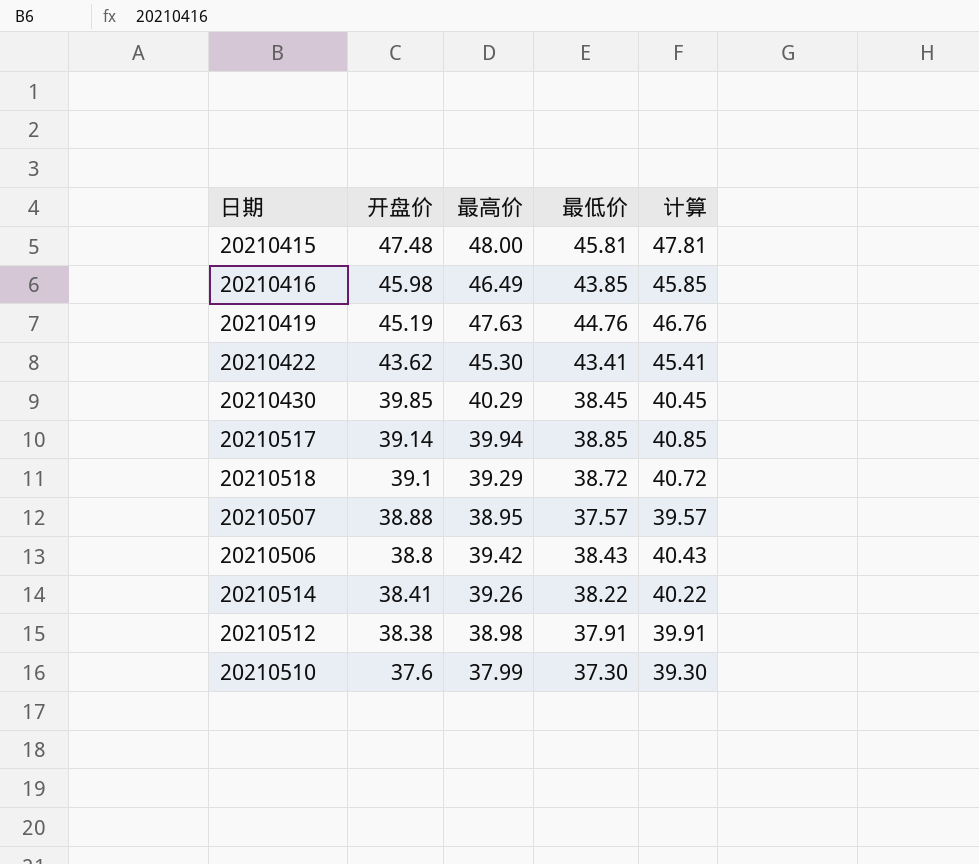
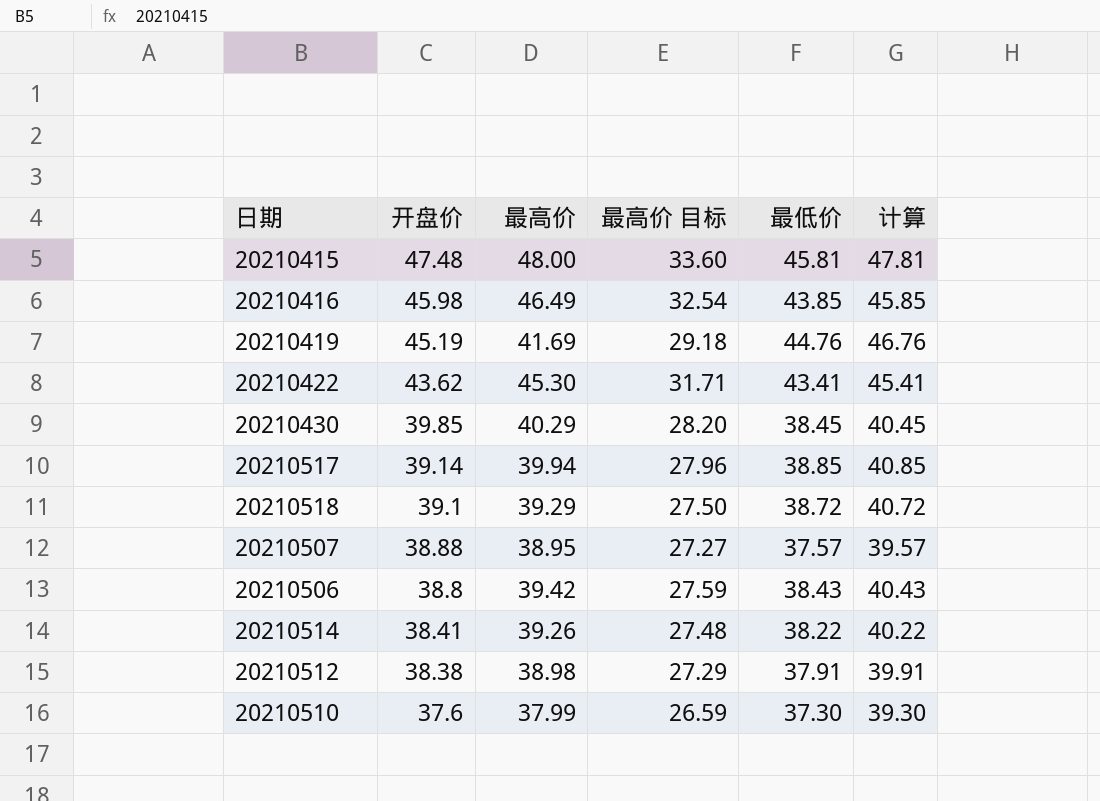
column 最高价 目标 | formula: none -> [最高价] * 0.7
20210419 | 最高价: 47.63 -> 41.69

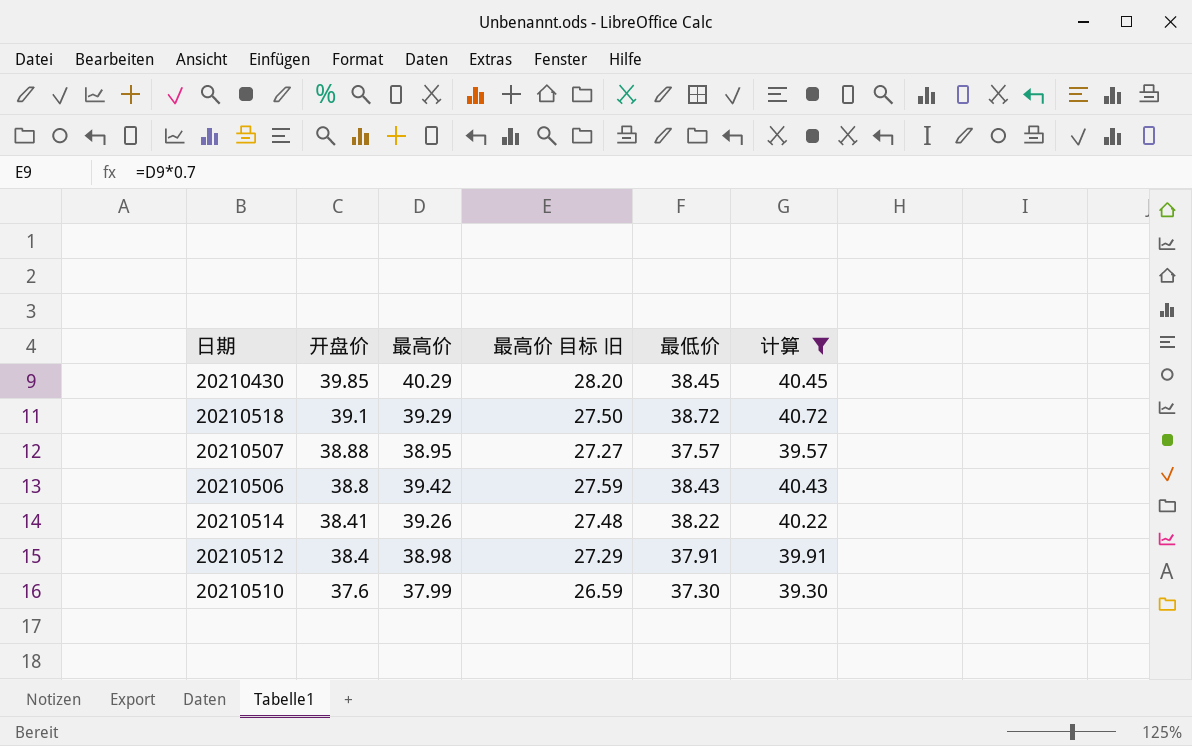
filter: none -> 计算 <= 40.72
column name: 最高价 目标 -> 最高价 目标 旧
20210512 | 开盘价: 38.38 -> 38.4

